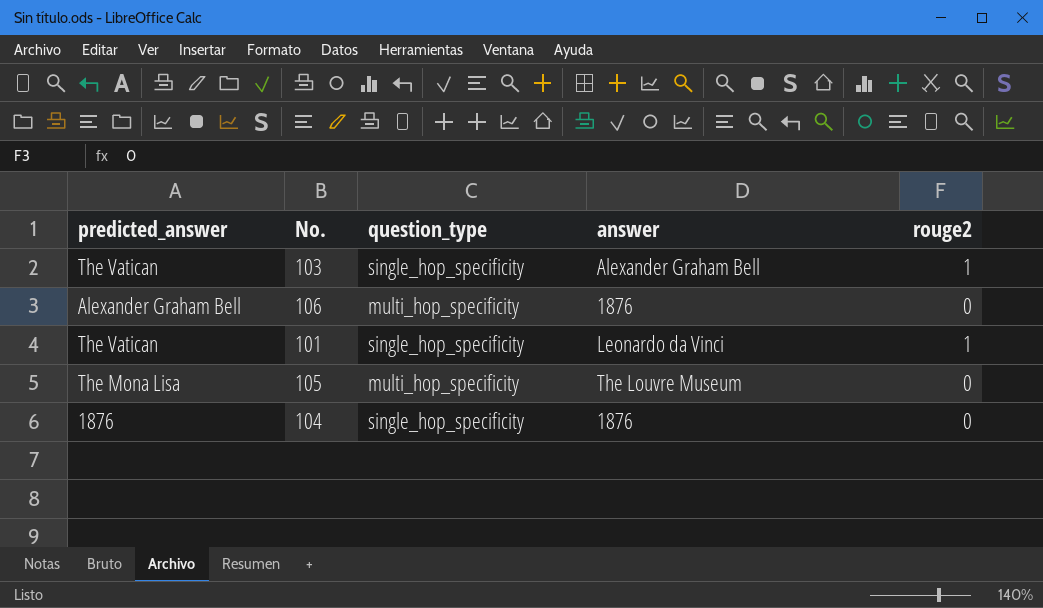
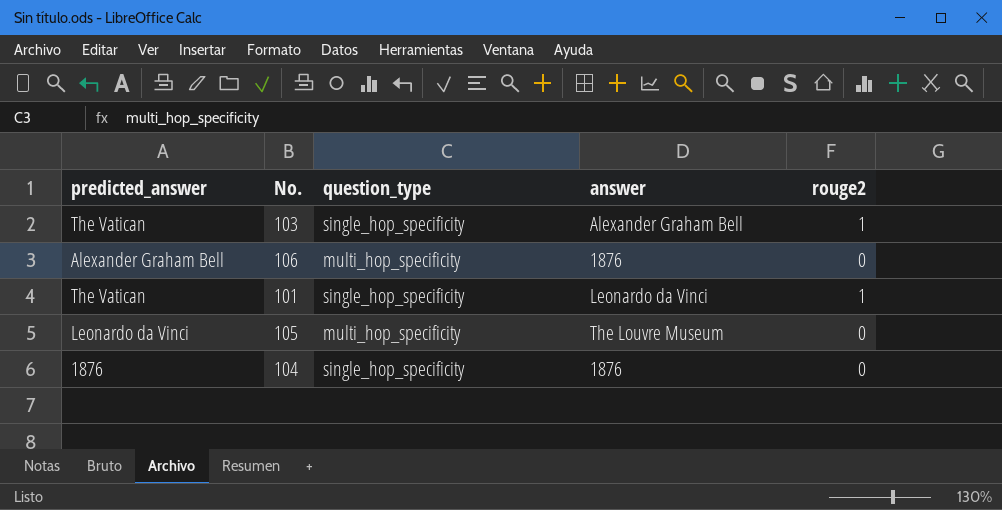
105 | predicted_answer: The Mona Lisa -> Leonardo da Vinci

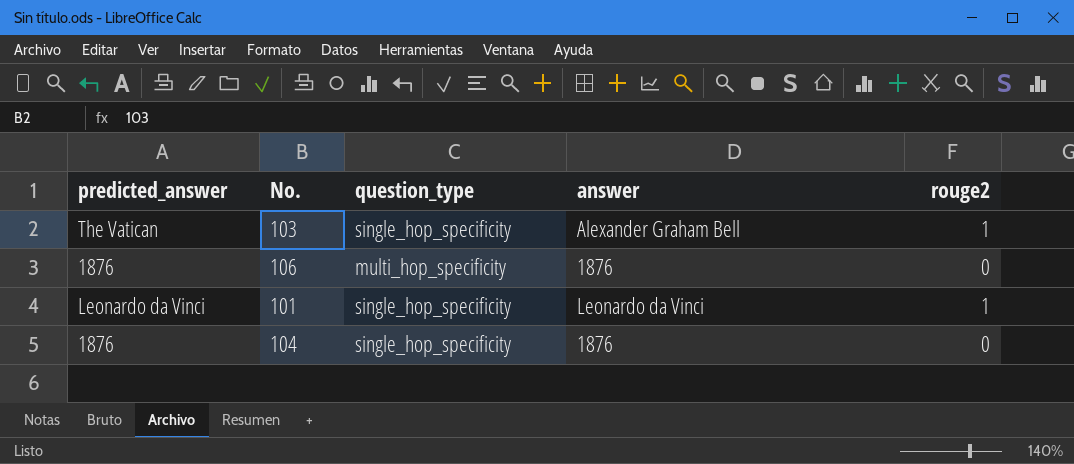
row 105: Leonardo da Vinci | multi_hop_specificity | The Louvre Museum | 0 -> none
106 | predicted_answer: Alexander Graham Bell -> 1876
101 | predicted_answer: The Vatican -> Leonardo da Vinci

